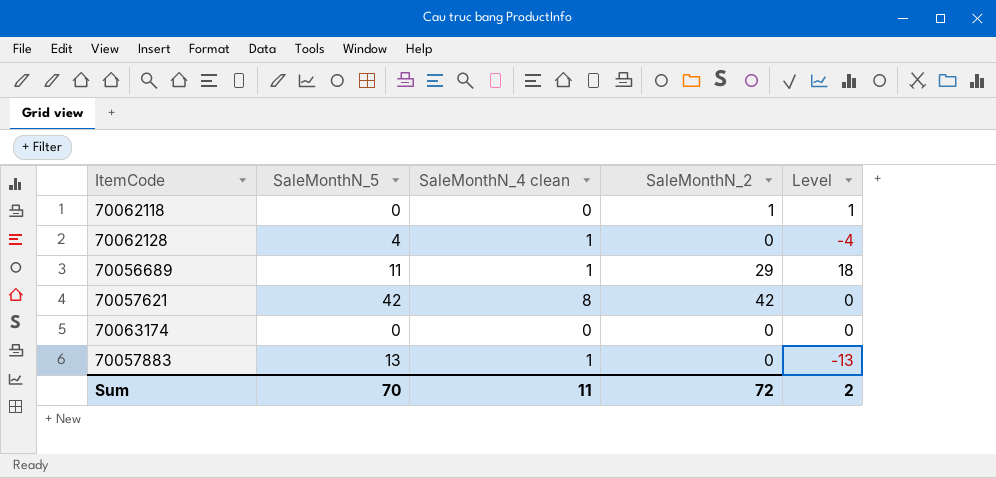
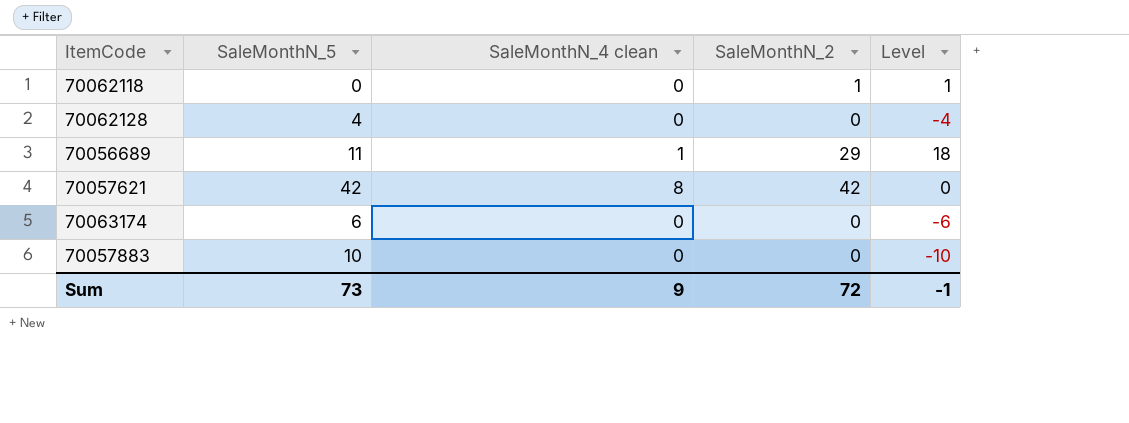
70062128 | SaleMonthN_4 clean: 1 -> 0
70063174 | SaleMonthN_5: 0 -> 6
70063174 | Level: 0 -> -6
70057883 | SaleMonthN_5: 13 -> 10
70057883 | SaleMonthN_4 clean: 1 -> 0
70057883 | Level: -13 -> -10
Sum | SaleMonthN_5: 70 -> 73
Sum | SaleMonthN_4 clean: 11 -> 9
Sum | Level: 2 -> -1

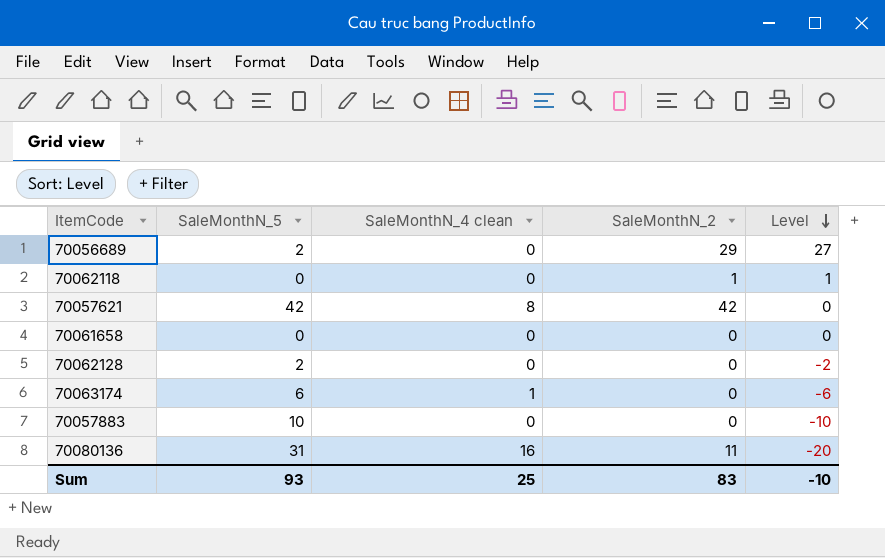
row order: none -> Level descending
70056689 | SaleMonthN_5: 11 -> 2
70056689 | SaleMonthN_4 clean: 1 -> 0
70056689 | Level: 18 -> 27
row 70061658: none -> 0 | 0 | 0 | 0
70062128 | SaleMonthN_5: 4 -> 2
70062128 | Level: -4 -> -2
70063174 | SaleMonthN_4 clean: 0 -> 1
row 70080136: none -> 31 | 16 | 11 | -20
Sum | SaleMonthN_5: 73 -> 93
Sum | SaleMonthN_4 clean: 9 -> 25
Sum | SaleMonthN_2: 72 -> 83
Sum | Level: -1 -> -10

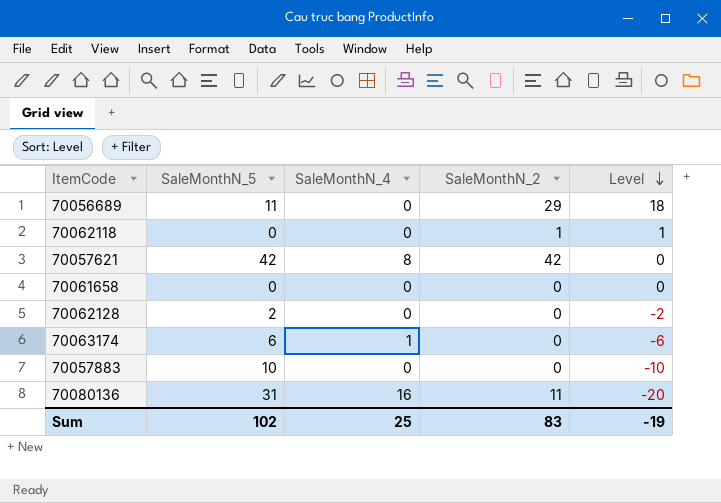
column name: SaleMonthN_4 clean -> SaleMonthN_4
70056689 | SaleMonthN_5: 2 -> 11
70056689 | Level: 27 -> 18
Sum | SaleMonthN_5: 93 -> 102
Sum | Level: -10 -> -19

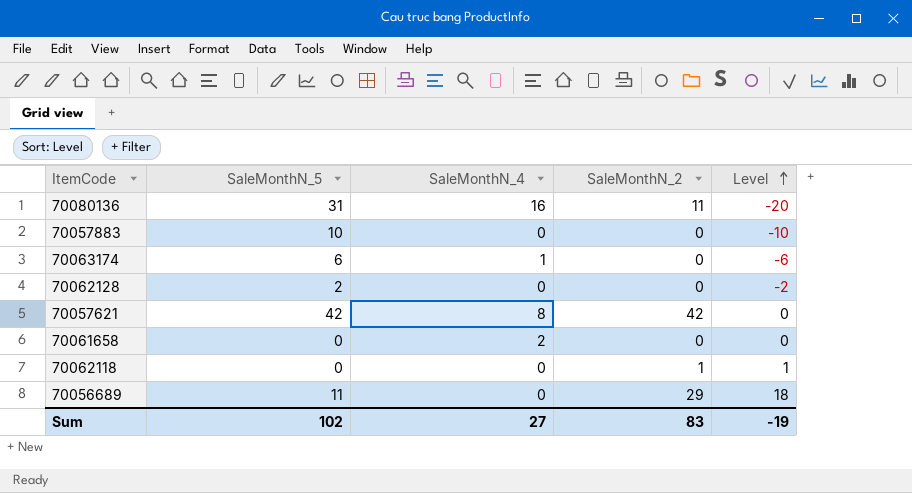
row order: Level descending -> Level ascending
70061658 | SaleMonthN_4: 0 -> 2
Sum | SaleMonthN_4: 25 -> 27

